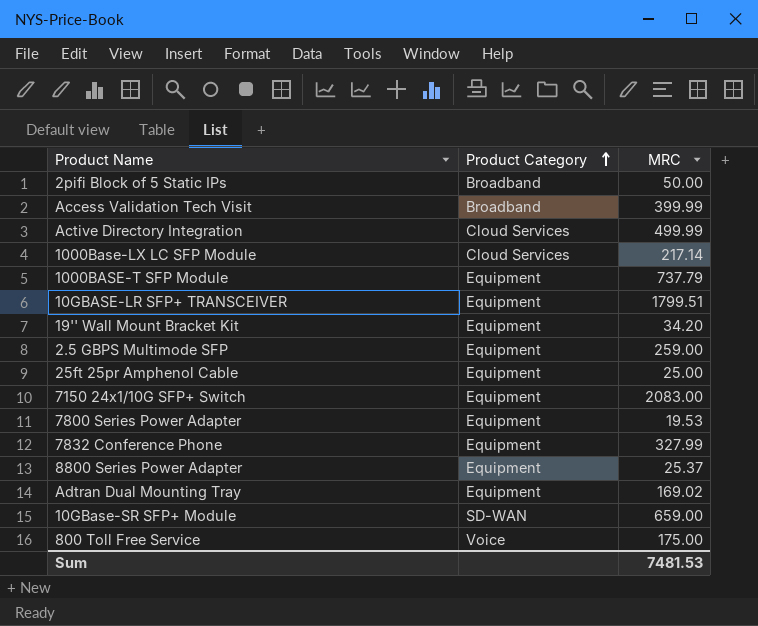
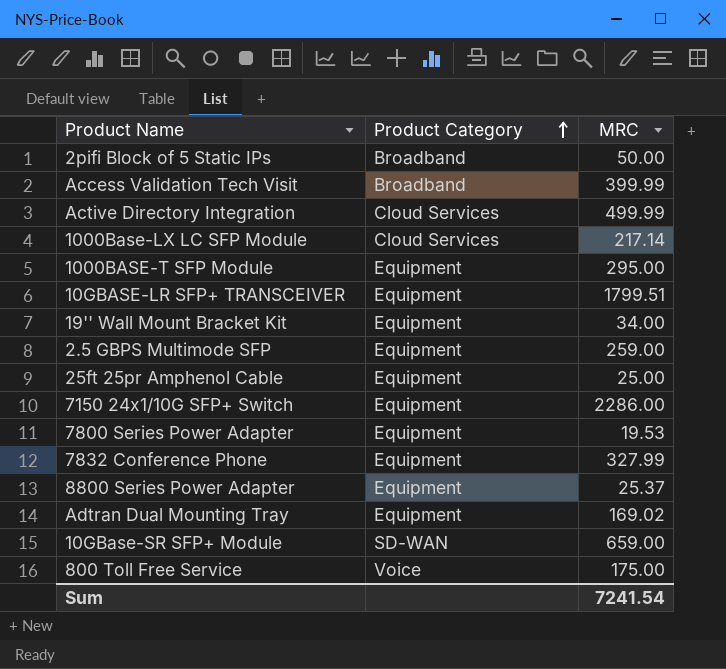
1000BASE-T SFP Module | MRC: 737.79 -> 295.00
19'' Wall Mount Bracket Kit | MRC: 34.20 -> 34.00
7150 24x1/10G SFP+ Switch | MRC: 2083.00 -> 2286.00
Sum | MRC: 7481.53 -> 7241.54

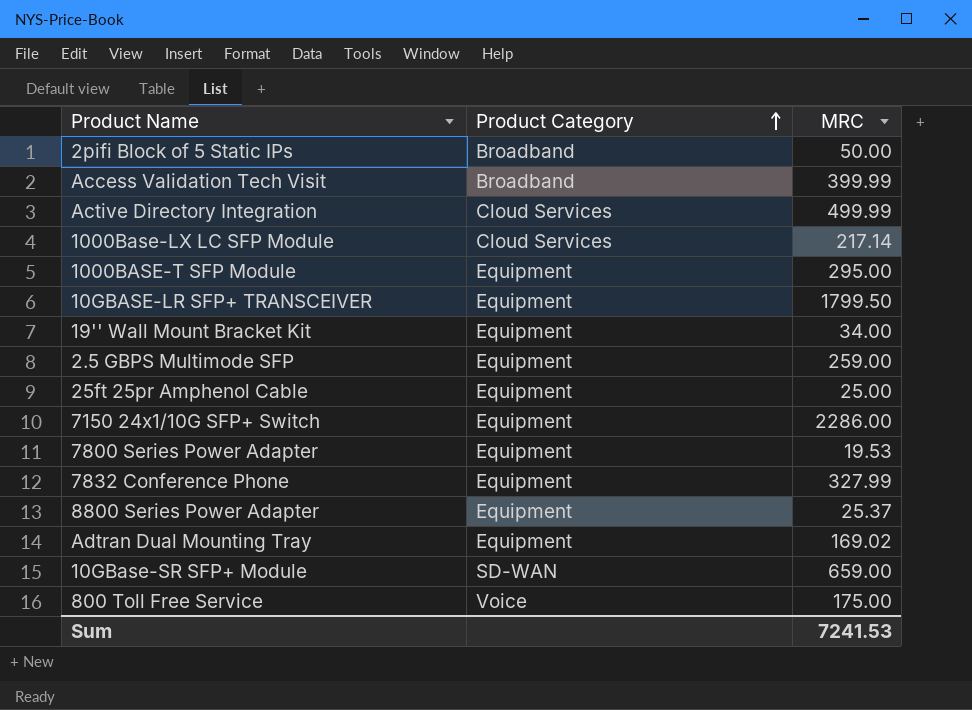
10GBASE-LR SFP+ TRANSCEIVER | MRC: 1799.51 -> 1799.50
Sum | MRC: 7241.54 -> 7241.53

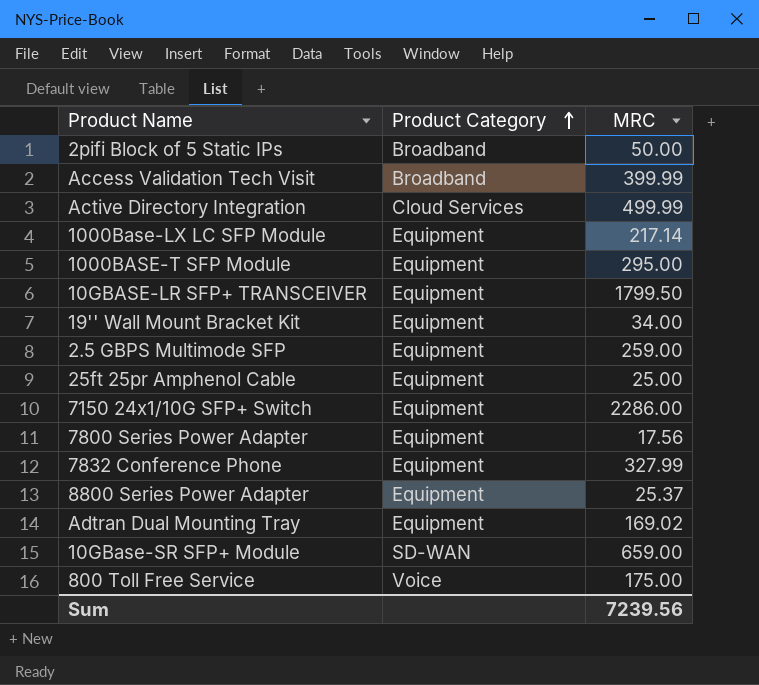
1000Base-LX LC SFP Module | Product Category: Cloud Services -> Equipment
7800 Series Power Adapter | MRC: 19.53 -> 17.56
Sum | MRC: 7241.53 -> 7239.56

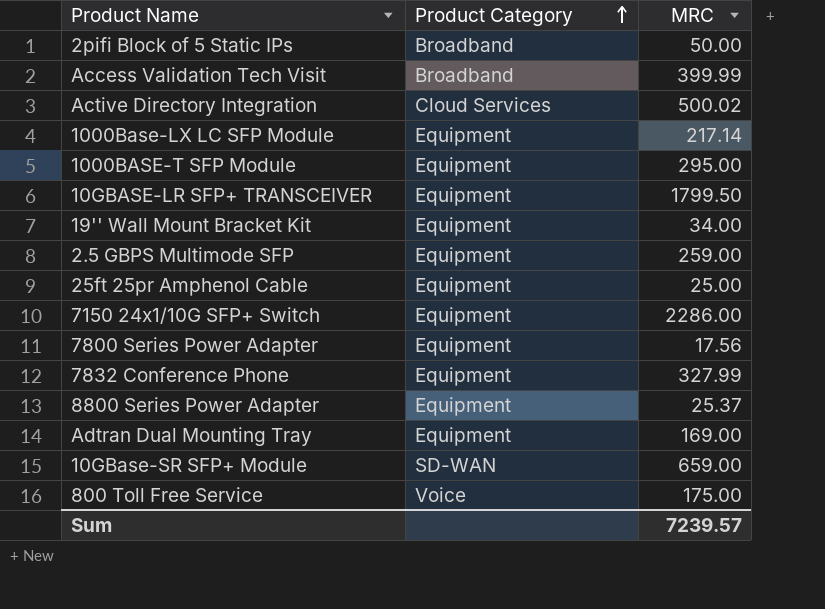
Active Directory Integration | MRC: 499.99 -> 500.02
Adtran Dual Mounting Tray | MRC: 169.02 -> 169.00
Sum | MRC: 7239.56 -> 7239.57

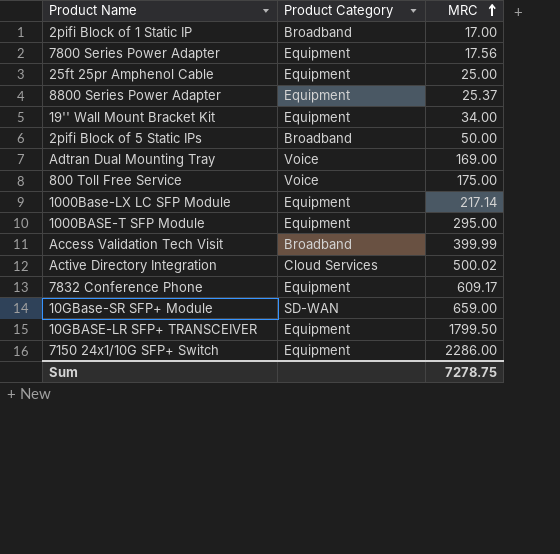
row order: Product Category ascending -> MRC ascending
row 2.5 GBPS Multimode SFP: Equipment | 259.00 -> none
row 2pifi Block of 1 Static IP: none -> Broadband | 17.00
Adtran Dual Mounting Tray | Product Category: Equipment -> Voice
7832 Conference Phone | MRC: 327.99 -> 609.17
Sum | MRC: 7239.57 -> 7278.75

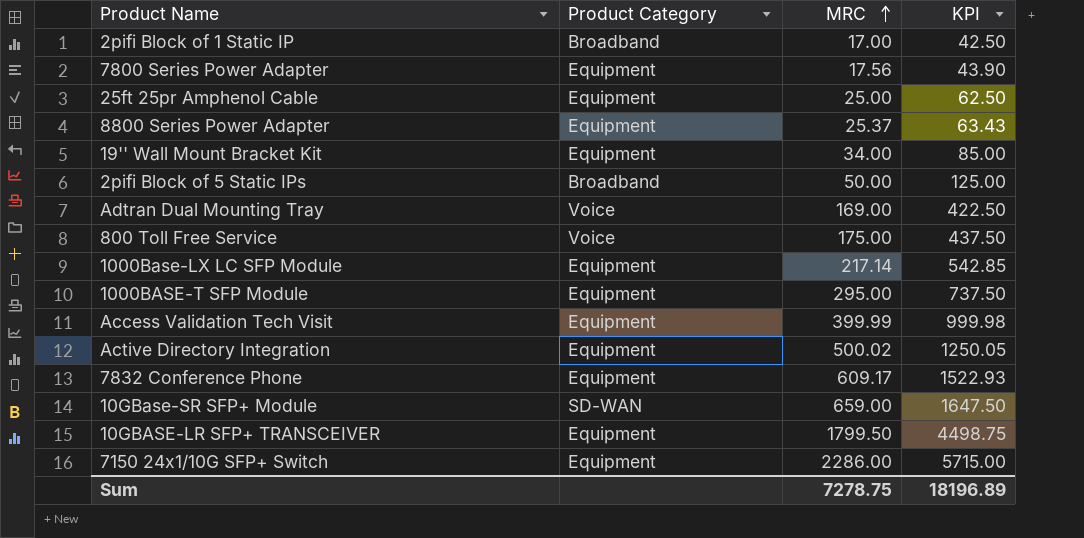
column KPI | formula: none -> [MRC] * 2.5
Access Validation Tech Visit | Product Category: Broadband -> Equipment
Active Directory Integration | Product Category: Cloud Services -> Equipment

